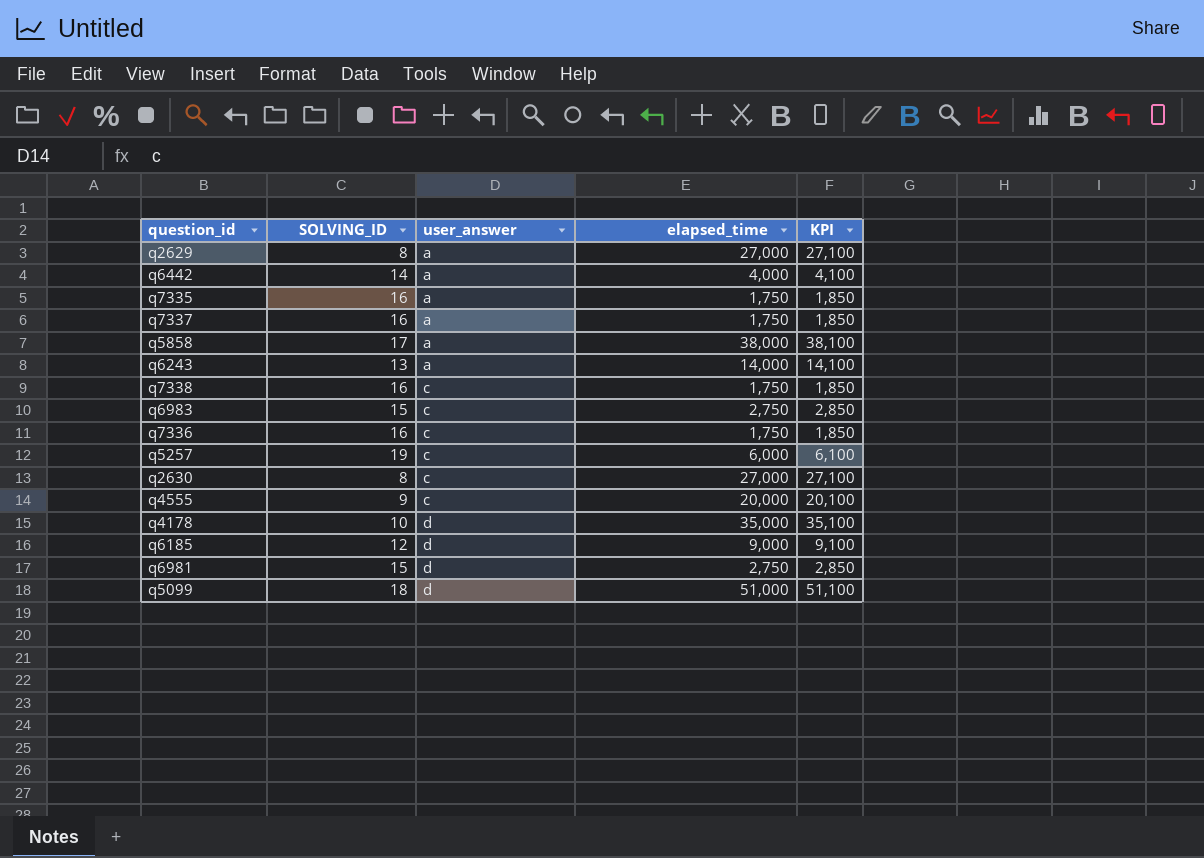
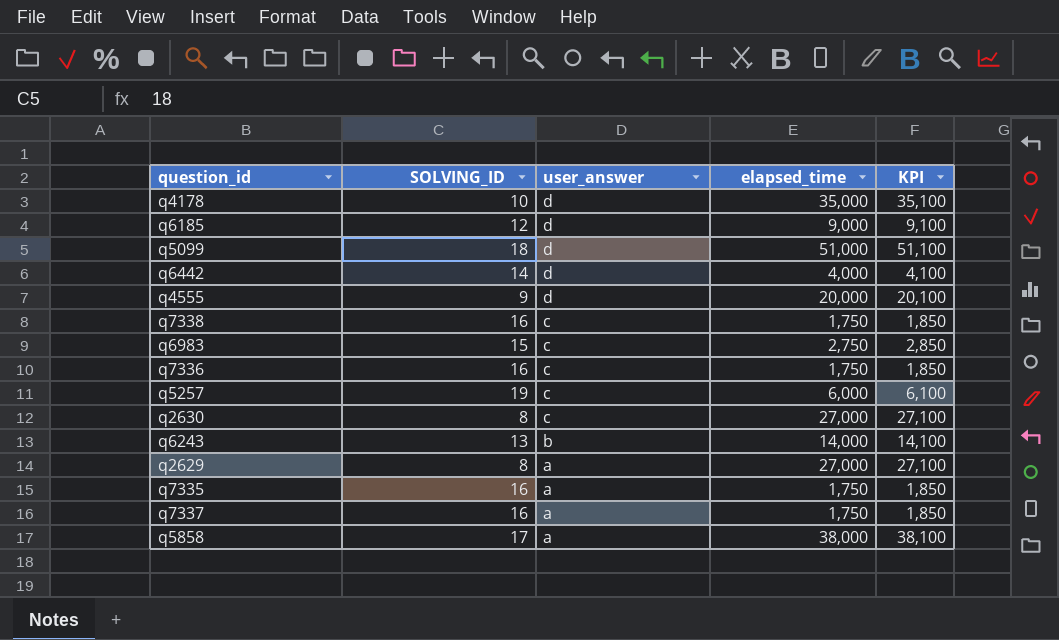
row order: user_answer ascending -> user_answer descending
row q6981: 15 | d | 2,750 | 2,850 -> none
q6442 | user_answer: a -> d
q4555 | user_answer: c -> d
q6243 | user_answer: a -> b

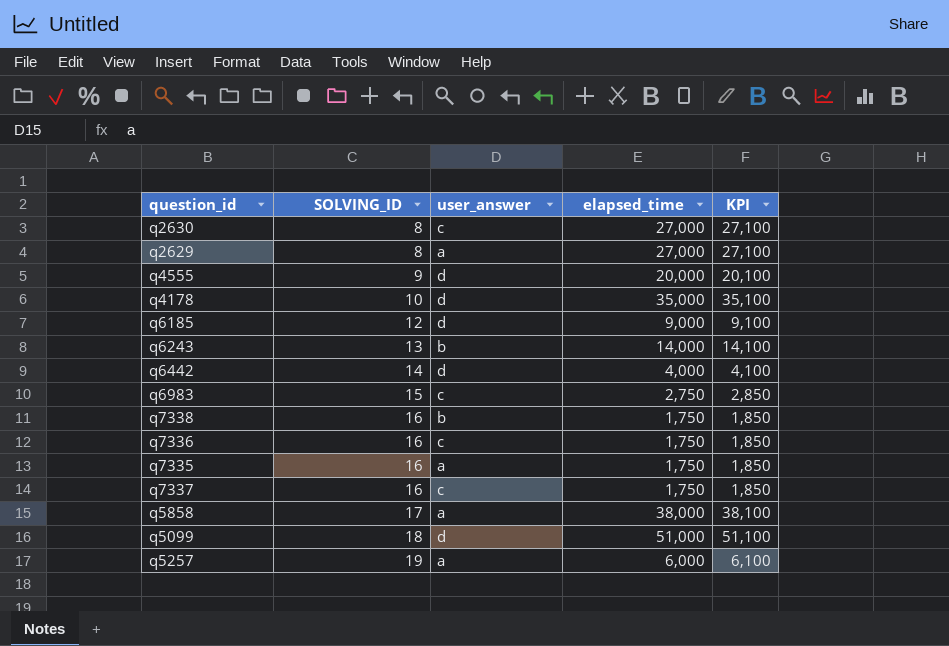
row order: user_answer descending -> SOLVING_ID ascending
q7338 | user_answer: c -> b
q7337 | user_answer: a -> c
q5257 | user_answer: c -> a

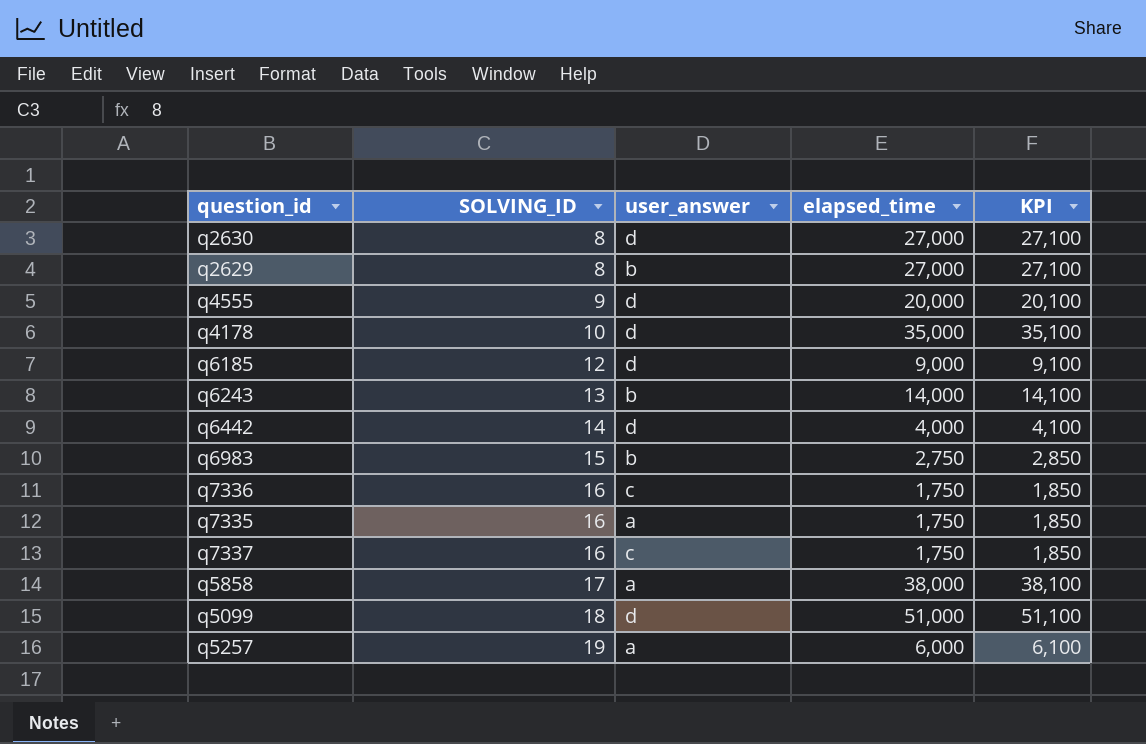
row q7338: 16 | b | 1,750 | 1,850 -> none
q2630 | user_answer: c -> d
q2629 | user_answer: a -> b
q6983 | user_answer: c -> b

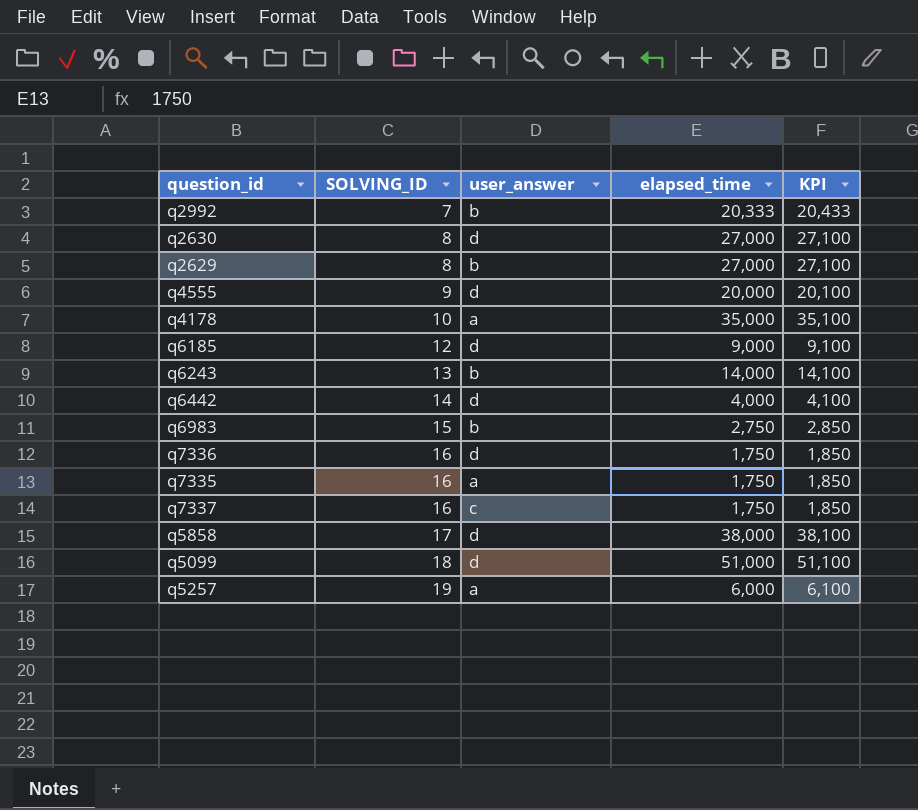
row q2992: none -> 7 | b | 20,333 | 20,433
q4178 | user_answer: d -> a
q7336 | user_answer: c -> d
q5858 | user_answer: a -> d

